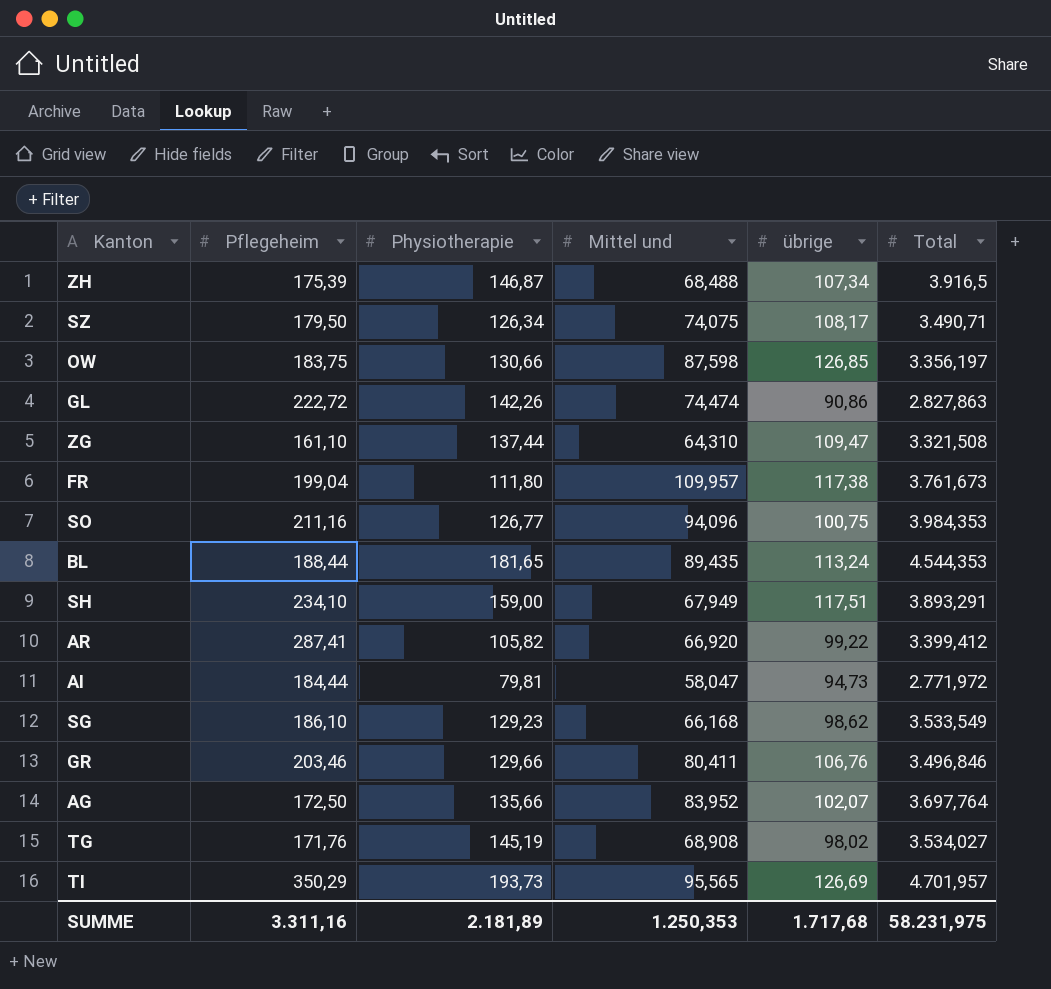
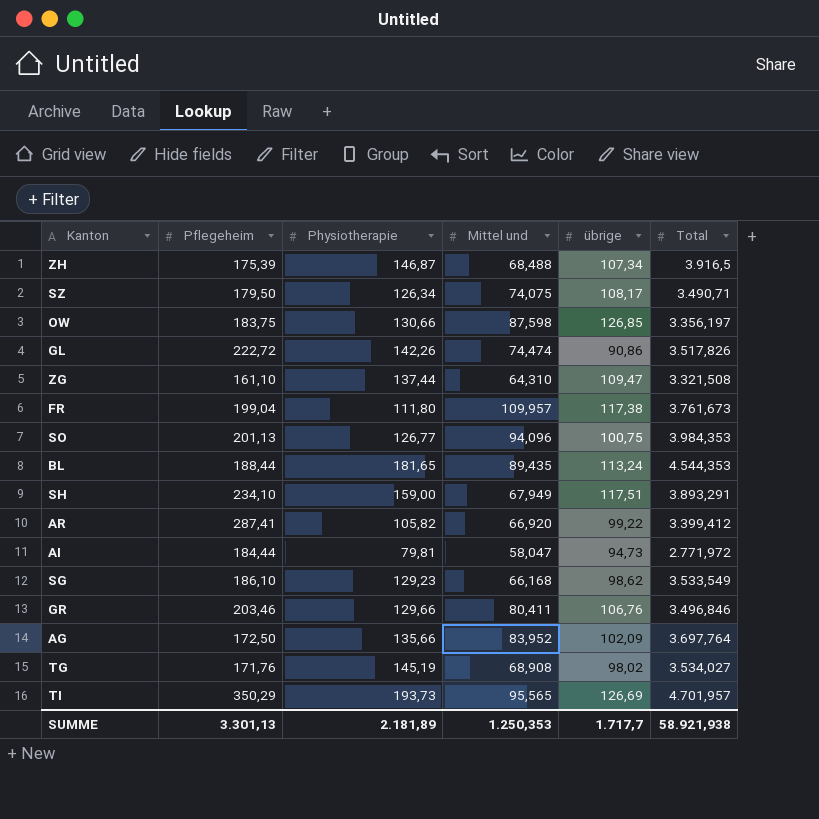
GL | Total: 2.827,863 -> 3.517,826
SO | Pflegeheim: 211,16 -> 201,13
AG | übrige: 102,07 -> 102,09
SUMME | Pflegeheim: 3.311,16 -> 3.301,13
SUMME | übrige: 1.717,68 -> 1.717,7
SUMME | Total: 58.231,975 -> 58.921,938

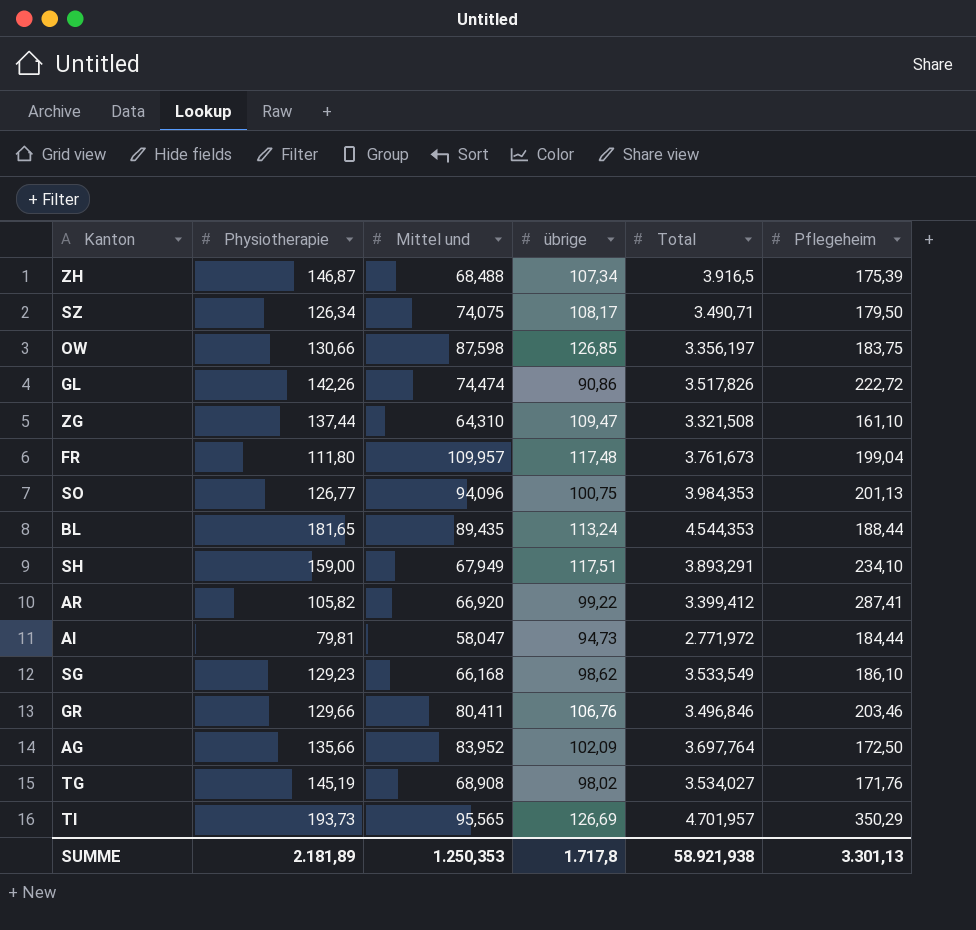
column Pflegeheim | position: 2 -> 6
FR | übrige: 117,38 -> 117,48
SUMME | übrige: 1.717,7 -> 1.717,8

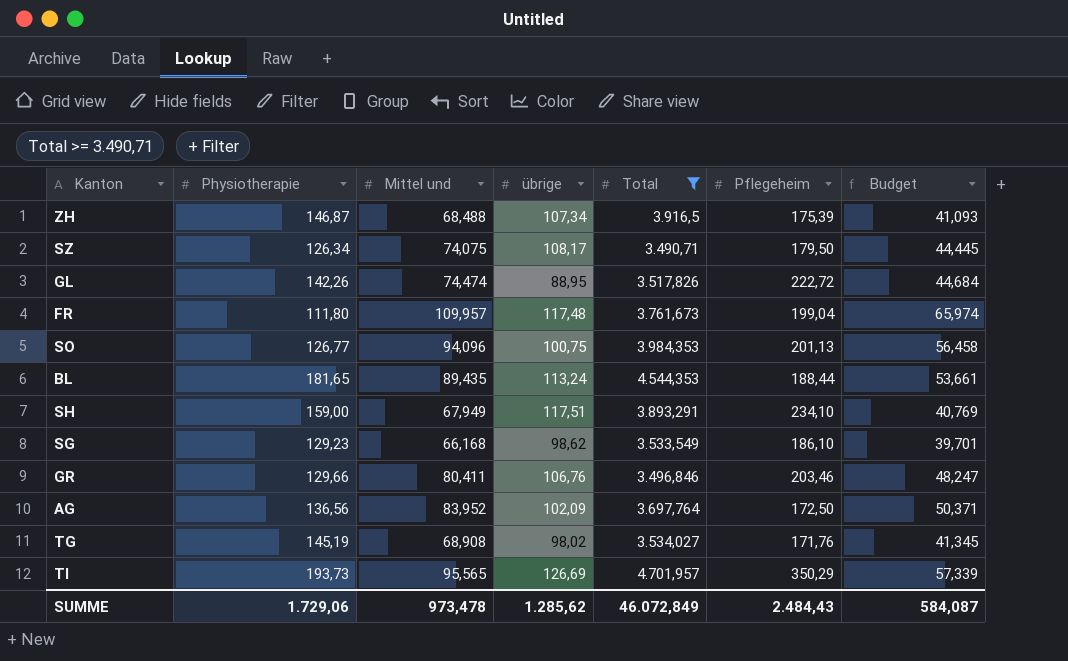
filter: none -> Total >= 3.490,71
column Budget | formula: none -> [Mittel und] * 0,6
GL | übrige: 90,86 -> 88,95
AG | Physiotherapie: 135,66 -> 136,56
SUMME | Physiotherapie: 2.181,89 -> 1.729,06
SUMME | Mittel und: 1.250,353 -> 973,478
SUMME | übrige: 1.717,8 -> 1.285,62
SUMME | Total: 58.921,938 -> 46.072,849
SUMME | Pflegeheim: 3.301,13 -> 2.484,43

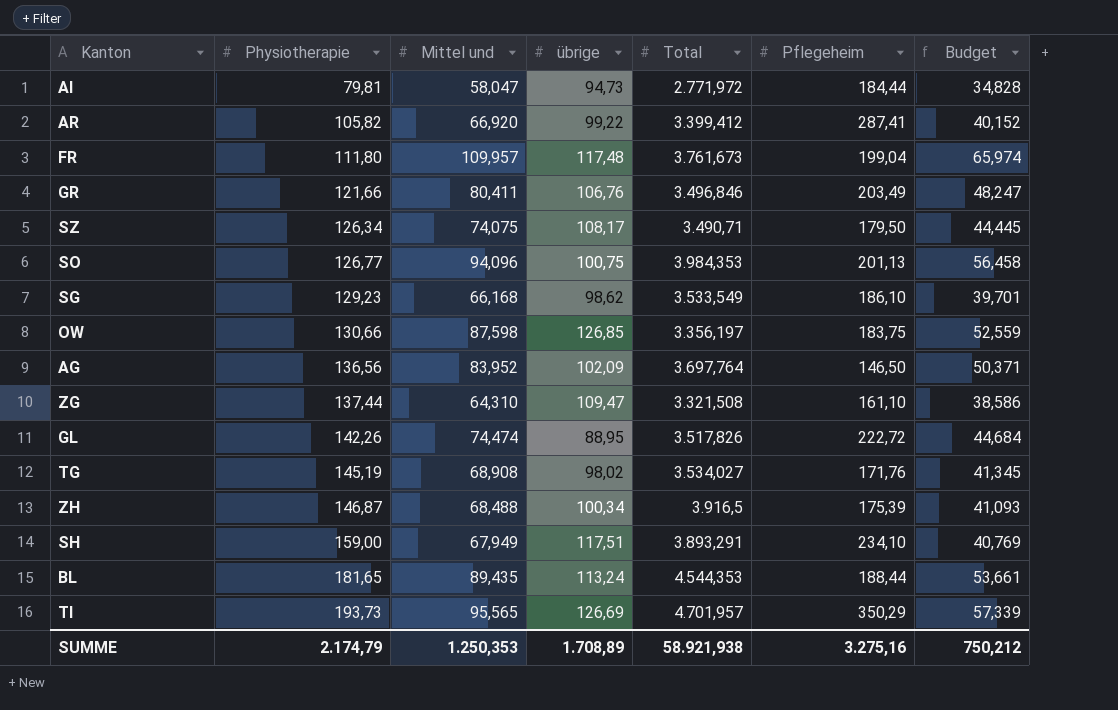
filter: Total >= 3.490,71 -> none
row order: none -> Physiotherapie ascending
GR | Physiotherapie: 129,66 -> 121,66
GR | Pflegeheim: 203,46 -> 203,49
AG | Pflegeheim: 172,50 -> 146,50
ZH | übrige: 107,34 -> 100,34
SUMME | Physiotherapie: 1.729,06 -> 2.174,79
SUMME | Mittel und: 973,478 -> 1.250,353
SUMME | übrige: 1.285,62 -> 1.708,89
SUMME | Total: 46.072,849 -> 58.921,938
SUMME | Pflegeheim: 2.484,43 -> 3.275,16
SUMME | Budget: 584,087 -> 750,212

